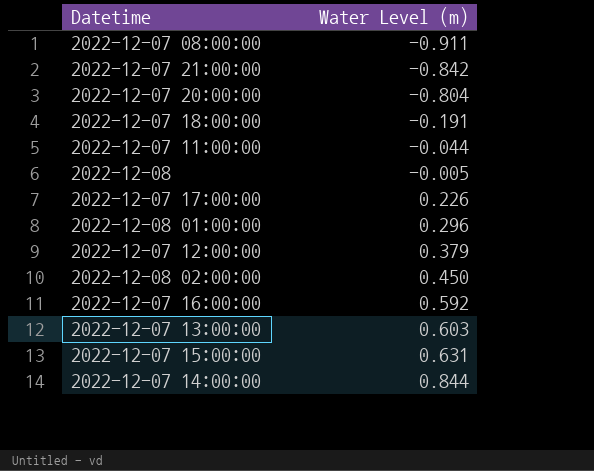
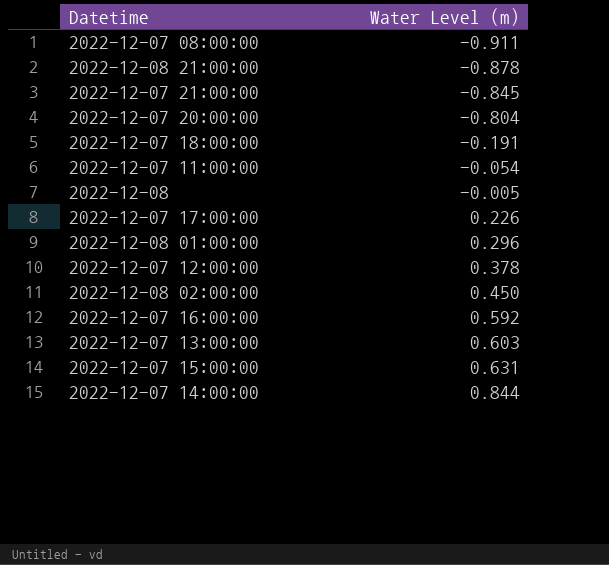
row 2022-12-08 21:00:00: none -> -0.878
2022-12-07 21:00:00 | Water Level (m): -0.842 -> -0.845
2022-12-07 11:00:00 | Water Level (m): -0.044 -> -0.054
2022-12-07 12:00:00 | Water Level (m): 0.379 -> 0.378

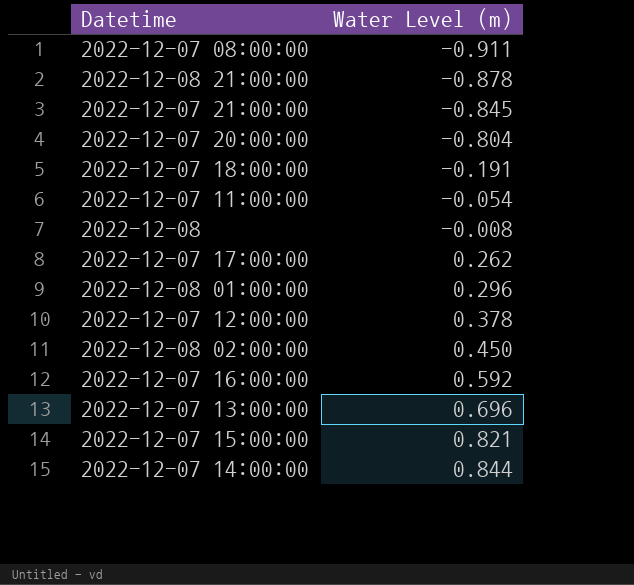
2022-12-08 | Water Level (m): -0.005 -> -0.008
2022-12-07 17:00:00 | Water Level (m): 0.226 -> 0.262
2022-12-07 13:00:00 | Water Level (m): 0.603 -> 0.696
2022-12-07 15:00:00 | Water Level (m): 0.631 -> 0.821

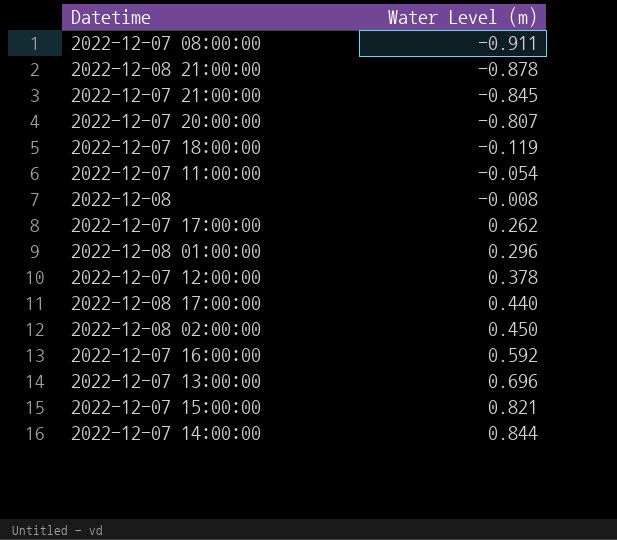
2022-12-07 20:00:00 | Water Level (m): -0.804 -> -0.807
2022-12-07 18:00:00 | Water Level (m): -0.191 -> -0.119
row 2022-12-08 17:00:00: none -> 0.440

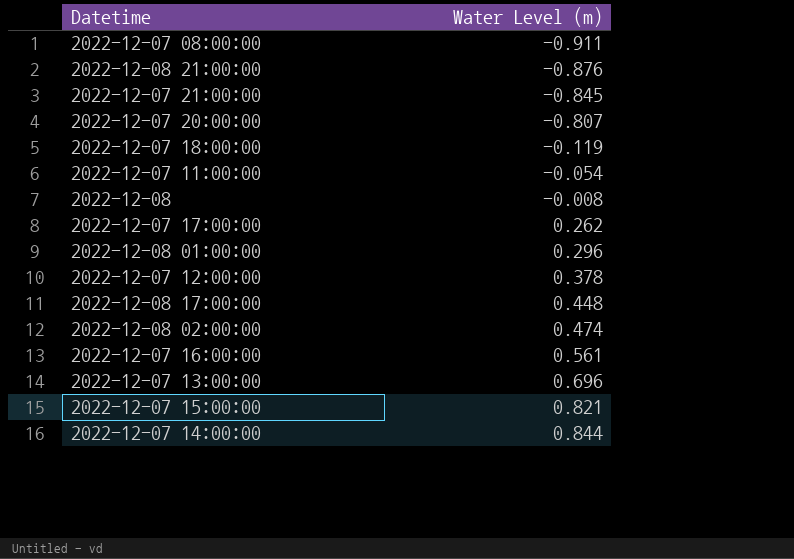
2022-12-08 21:00:00 | Water Level (m): -0.878 -> -0.876
2022-12-08 17:00:00 | Water Level (m): 0.440 -> 0.448
2022-12-08 02:00:00 | Water Level (m): 0.450 -> 0.474
2022-12-07 16:00:00 | Water Level (m): 0.592 -> 0.561

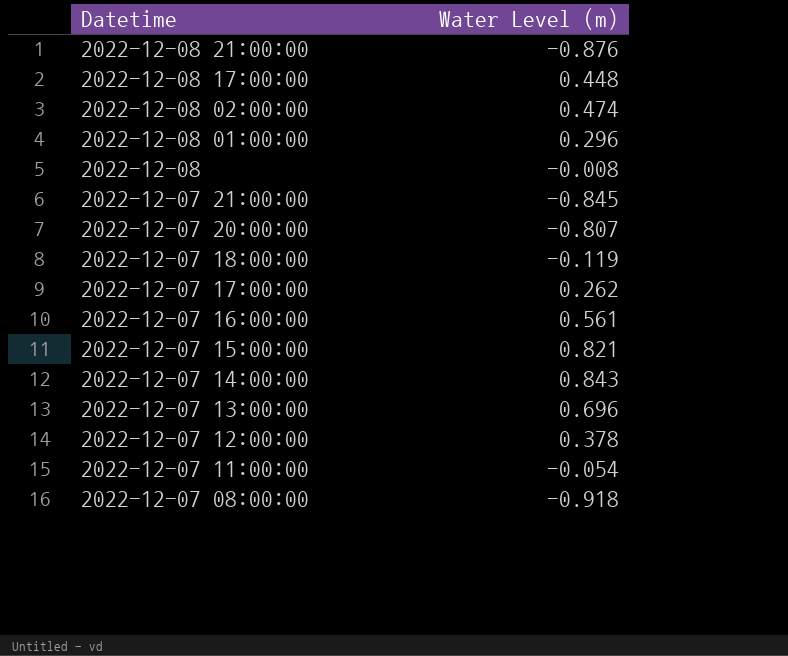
row order: Water Level (m) ascending -> Datetime descending
2022-12-07 14:00:00 | Water Level (m): 0.844 -> 0.843
2022-12-07 08:00:00 | Water Level (m): -0.911 -> -0.918

